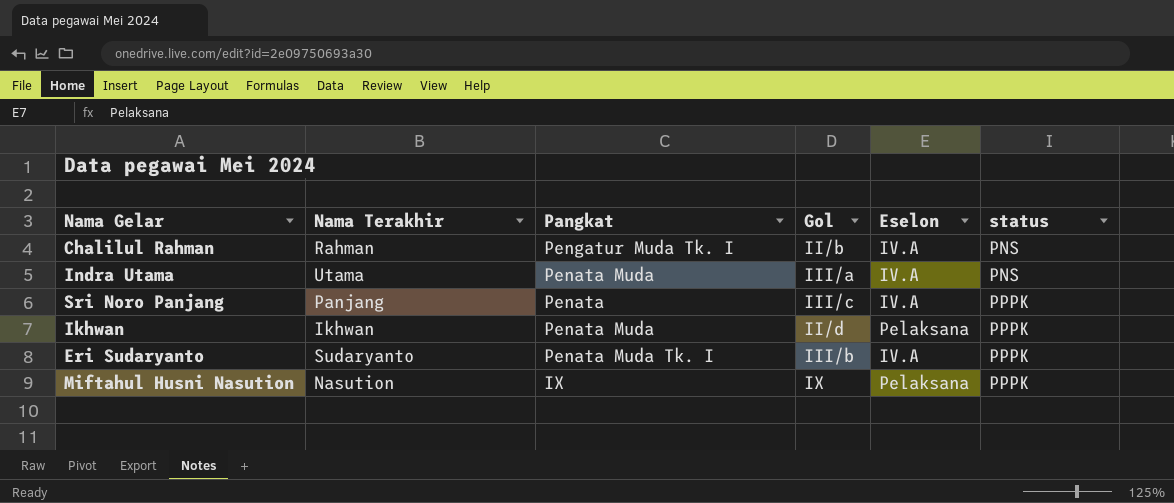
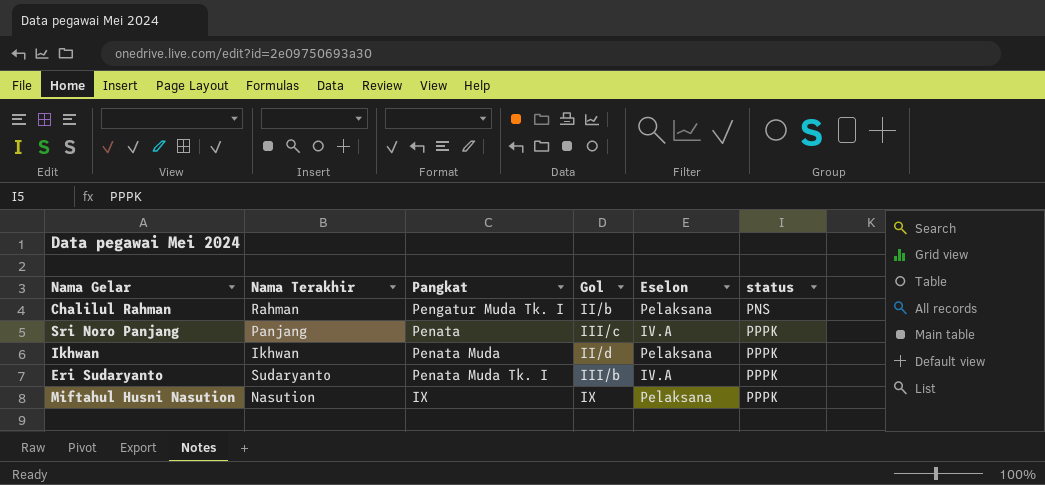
row Indra Utama: Utama | Penata Muda | III/a | IV.A | PNS -> none
Chalilul Rahman | Eselon: IV.A -> Pelaksana

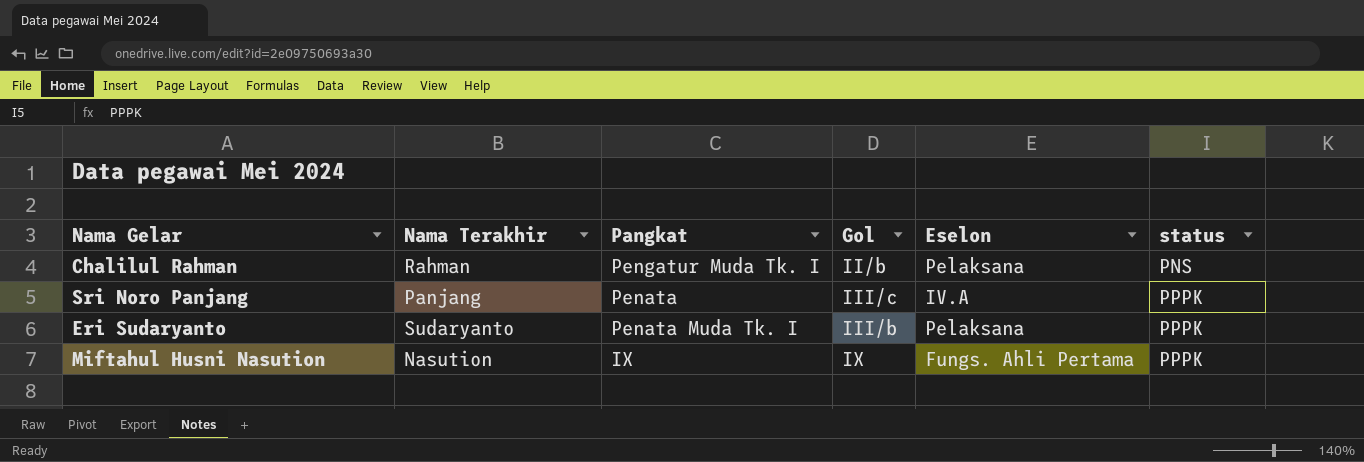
row Ikhwan: Ikhwan | Penata Muda | II/d | Pelaksana | PPPK -> none
Eri Sudaryanto | Eselon: IV.A -> Pelaksana
Miftahul Husni Nasution | Eselon: Pelaksana -> Fungs. Ahli Pertama

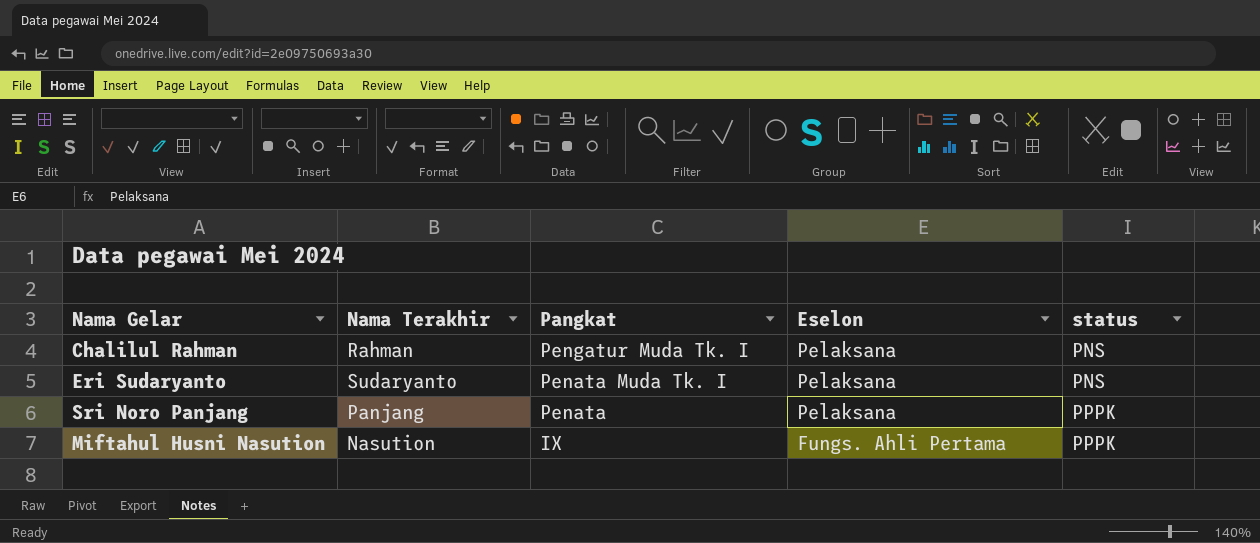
row order: status ascending -> Pangkat descending
column Gol | position: 4 -> none
Eri Sudaryanto | status: PPPK -> PNS
Sri Noro Panjang | Eselon: IV.A -> Pelaksana

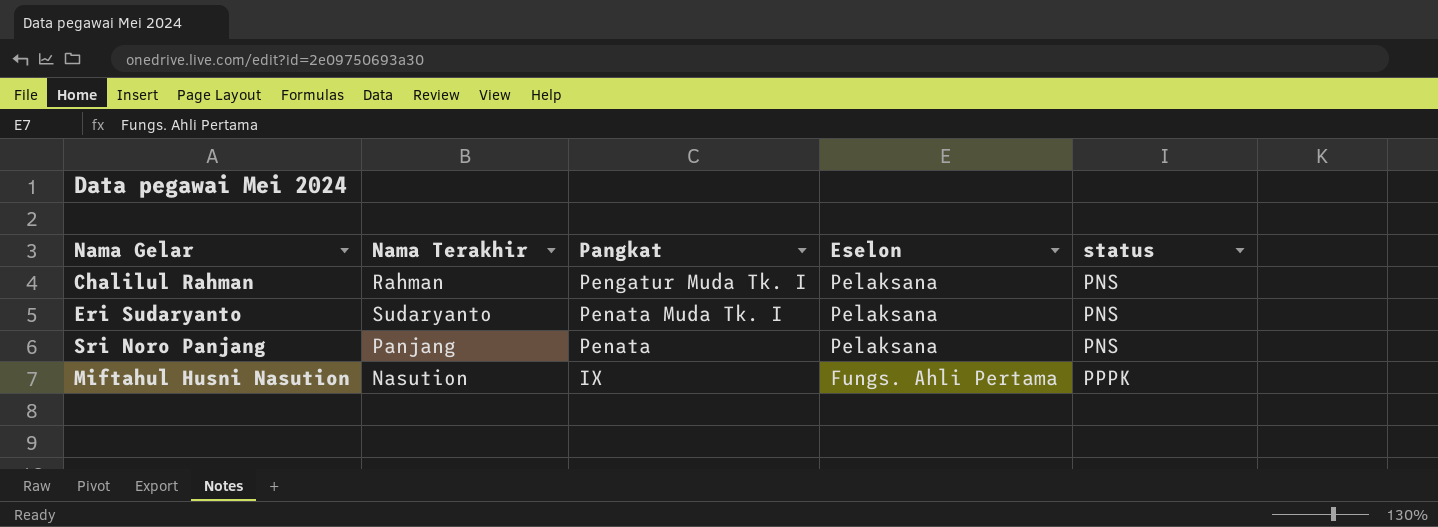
Sri Noro Panjang | status: PPPK -> PNS

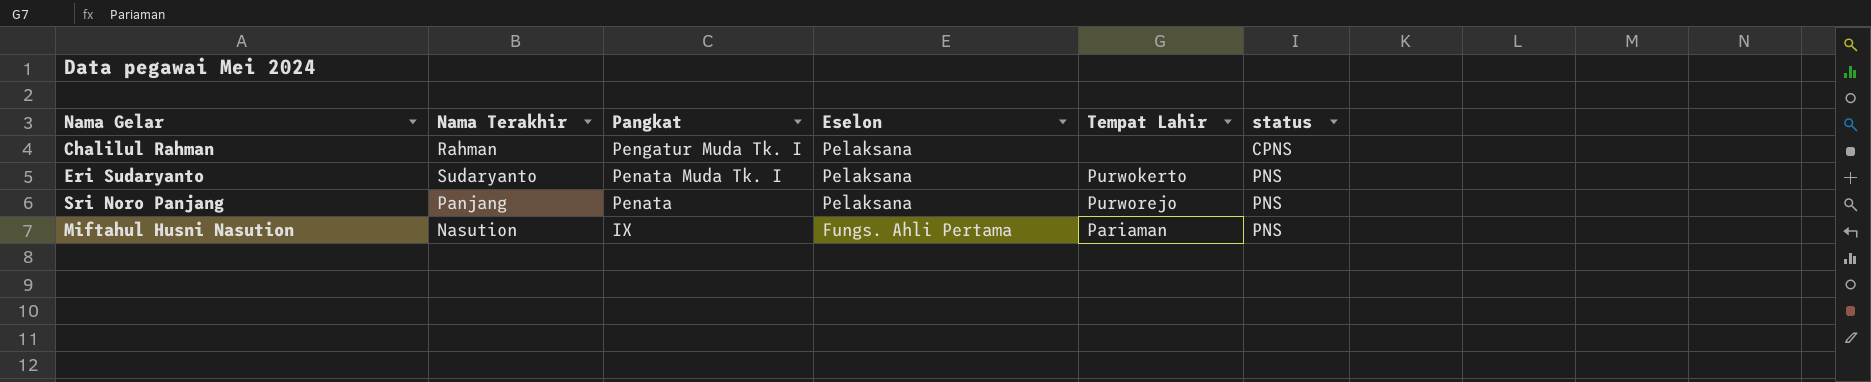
column Tempat Lahir | position: none -> 5
Chalilul Rahman | status: PNS -> CPNS
Miftahul Husni Nasution | status: PPPK -> PNS

